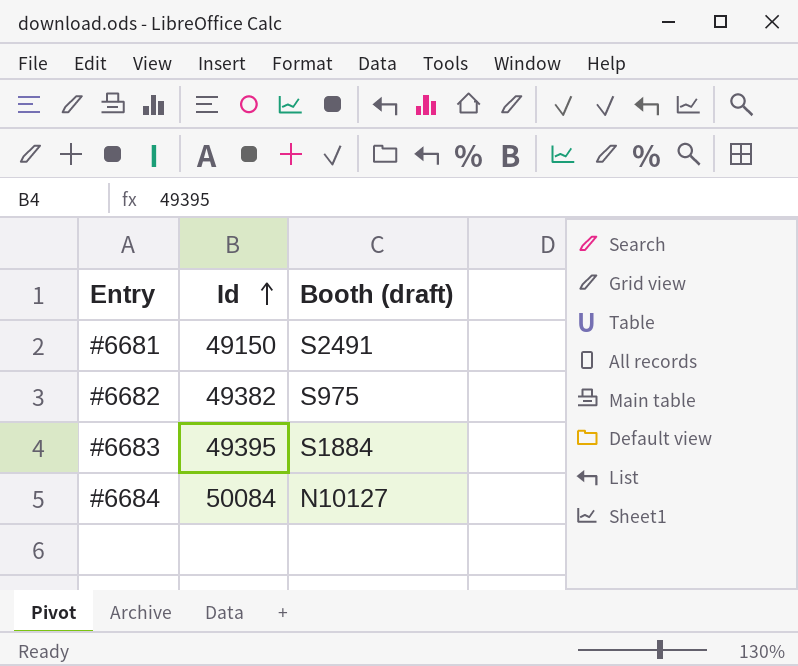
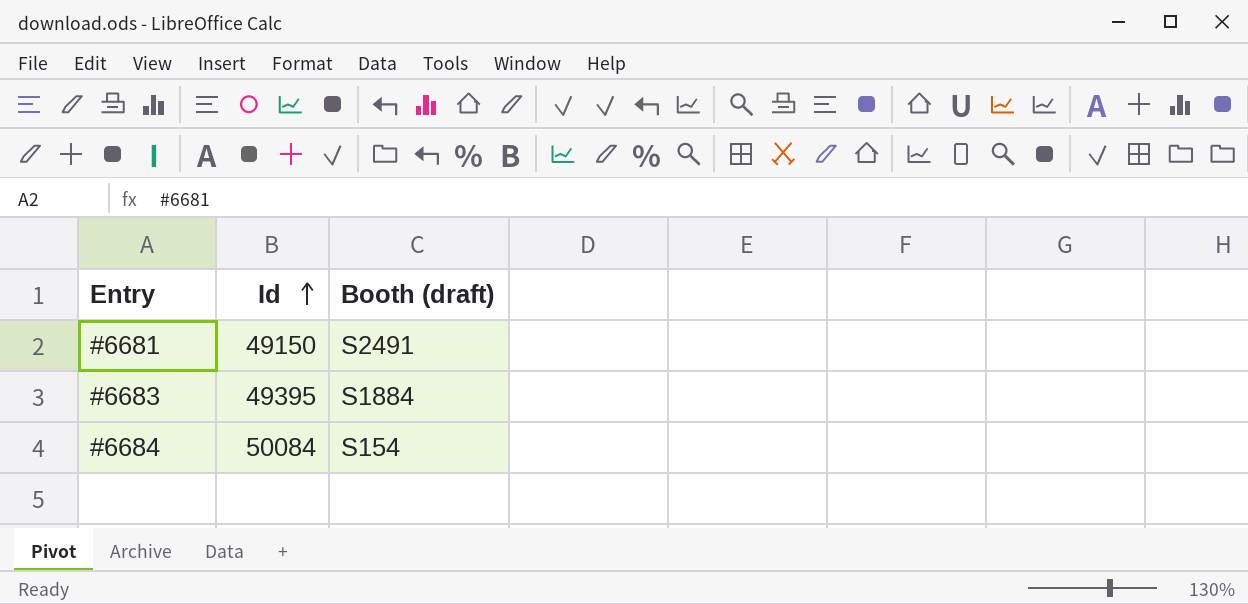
row #6682: 49382 | S975 -> none
#6684 | Booth (draft): N10127 -> S154

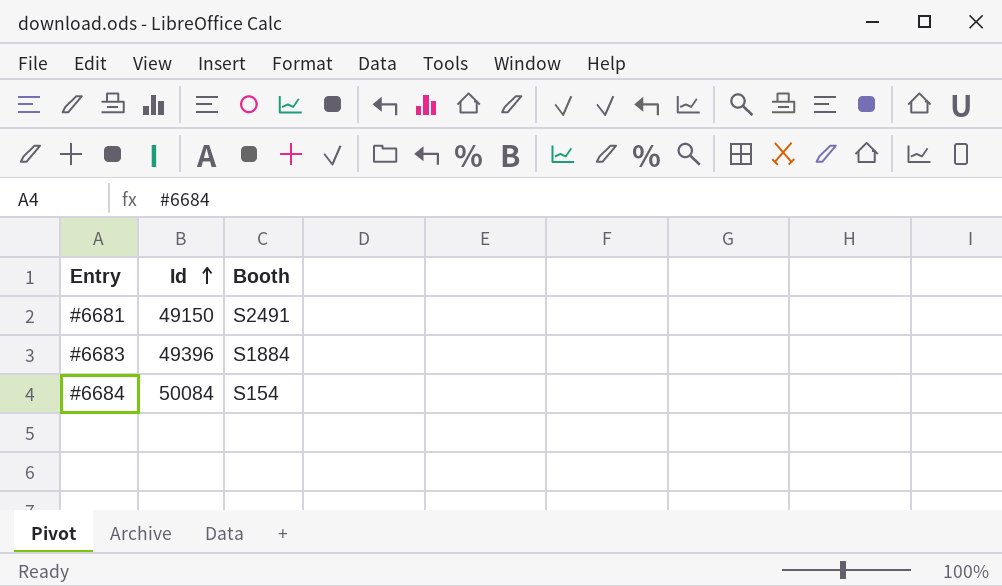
column name: Booth (draft) -> Booth
#6683 | Id: 49395 -> 49396

